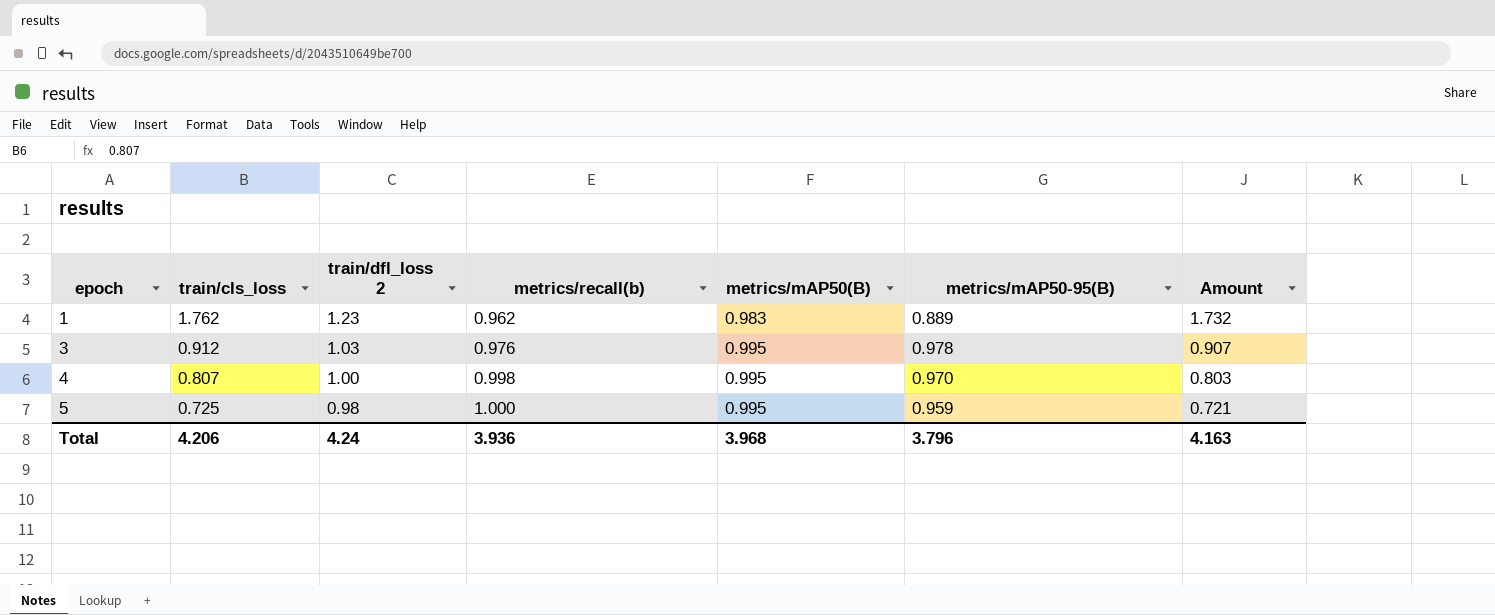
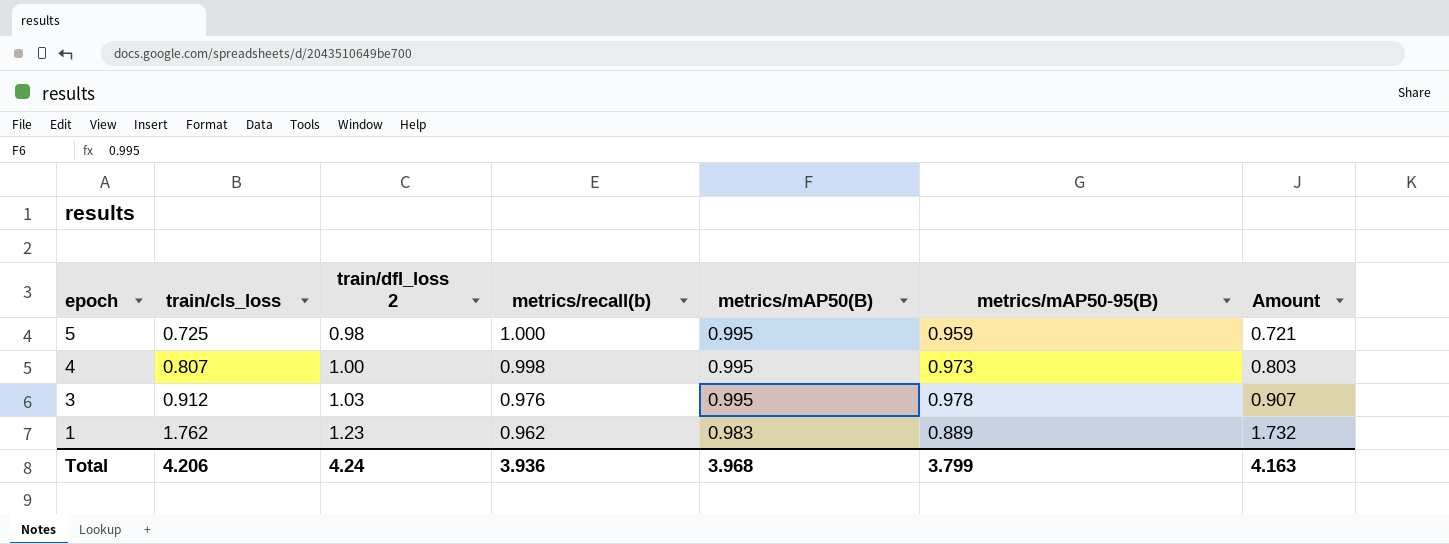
row order: epoch ascending -> epoch descending
4 | metrics/mAP50-95(B): 0.970 -> 0.973
Total | metrics/mAP50-95(B): 3.796 -> 3.799

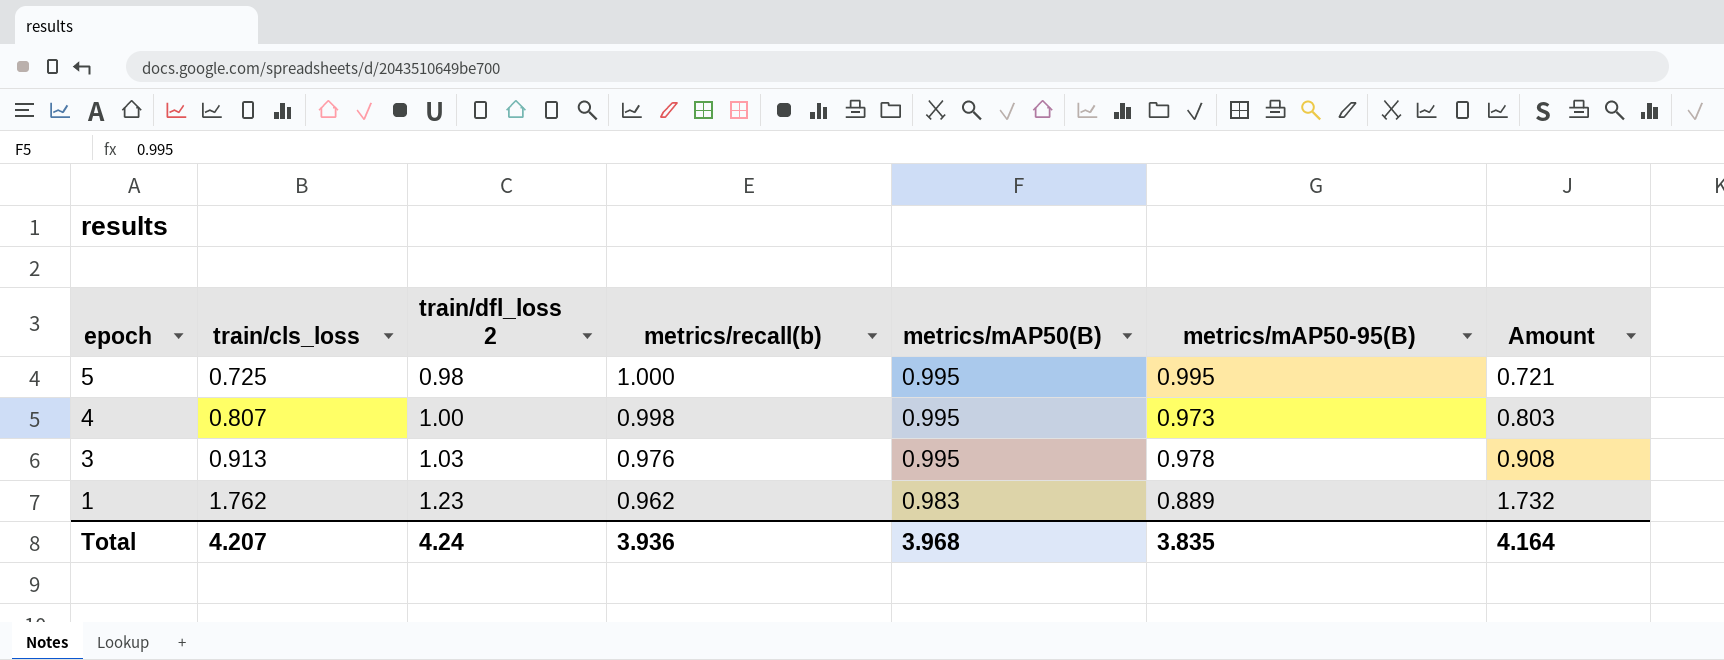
5 | metrics/mAP50-95(B): 0.959 -> 0.995
3 | train/cls_loss: 0.912 -> 0.913
3 | Amount: 0.907 -> 0.908
Total | train/cls_loss: 4.206 -> 4.207
Total | metrics/mAP50-95(B): 3.799 -> 3.835
Total | Amount: 4.163 -> 4.164

